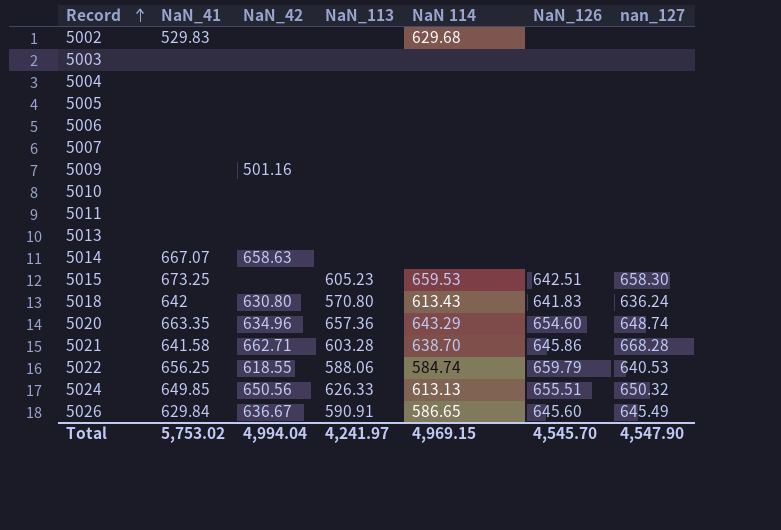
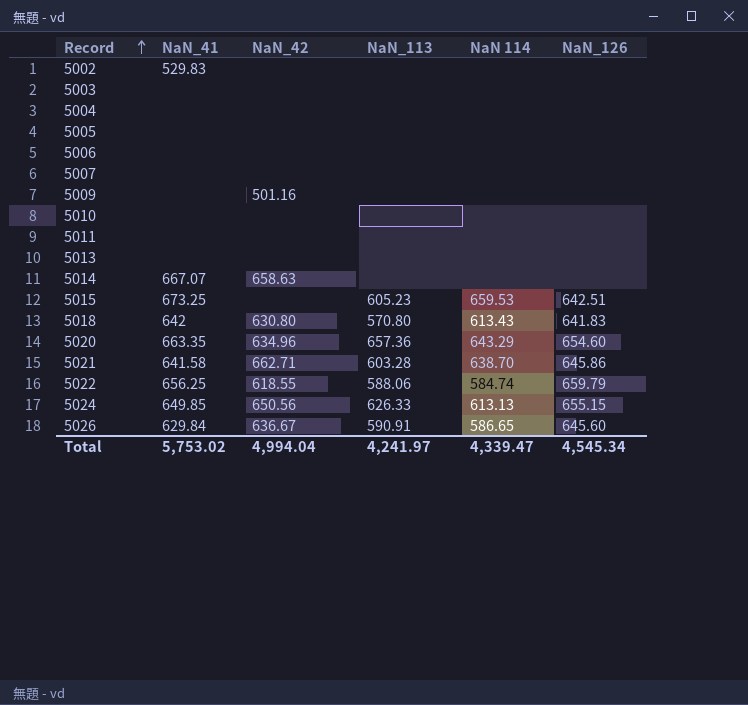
column nan_127 | position: 7 -> none
5002 | NaN 114: 629.68 -> none
5024 | NaN_126: 655.51 -> 655.15
Total | NaN 114: 4,969.15 -> 4,339.47
Total | NaN_126: 4,545.70 -> 4,545.34

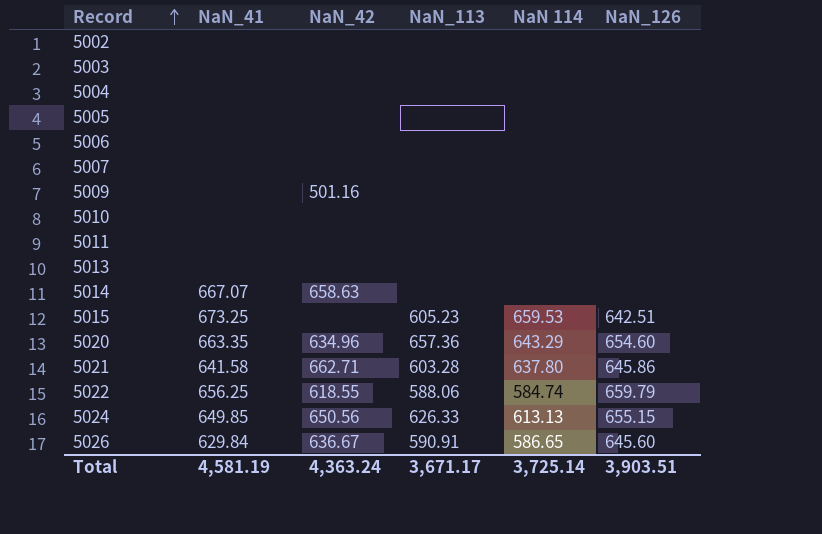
row 5018: 642 | 630.80 | 570.80 | 613.43 | 641.83 -> none
5002 | NaN_41: 529.83 -> none
5021 | NaN 114: 638.70 -> 637.80
Total | NaN_41: 5,753.02 -> 4,581.19
Total | NaN_42: 4,994.04 -> 4,363.24
Total | NaN_113: 4,241.97 -> 3,671.17
Total | NaN 114: 4,339.47 -> 3,725.14
Total | NaN_126: 4,545.34 -> 3,903.51

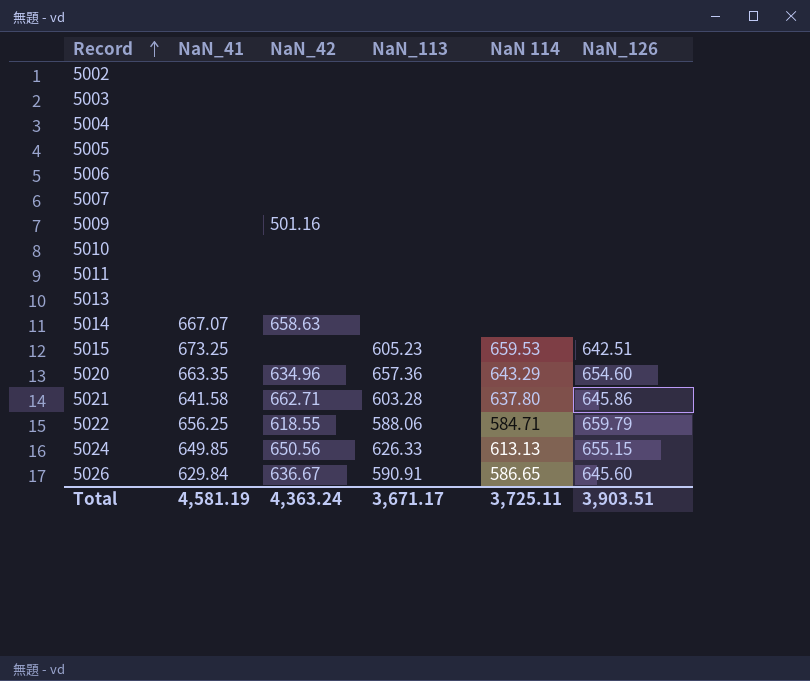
5022 | NaN 114: 584.74 -> 584.71
Total | NaN 114: 3,725.14 -> 3,725.11

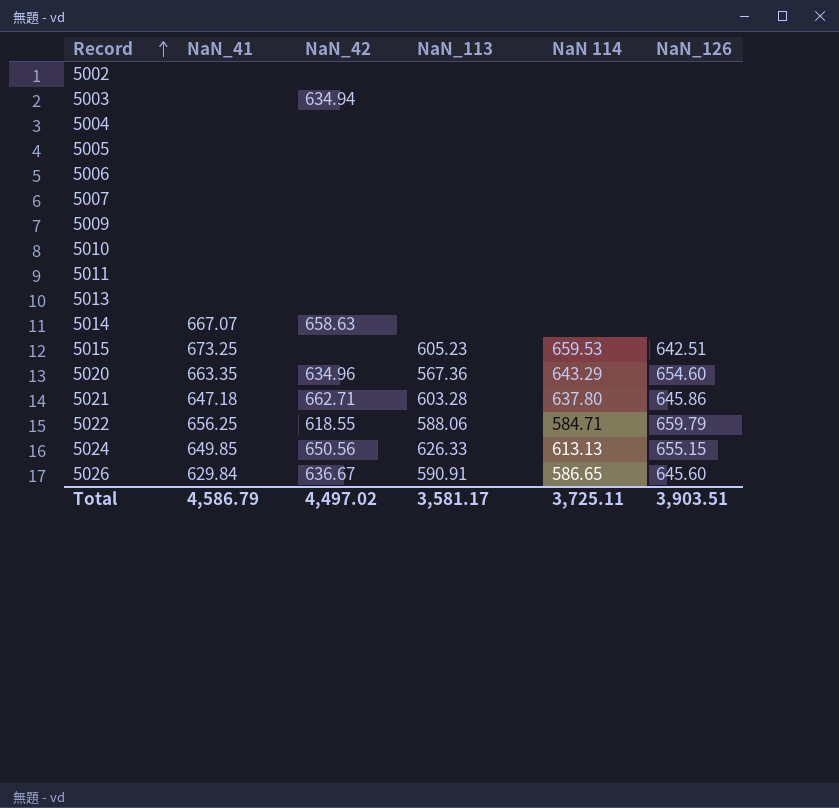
5003 | NaN_42: none -> 634.94
5009 | NaN_42: 501.16 -> none
5020 | NaN_113: 657.36 -> 567.36
5021 | NaN_41: 641.58 -> 647.18
Total | NaN_41: 4,581.19 -> 4,586.79
Total | NaN_42: 4,363.24 -> 4,497.02
Total | NaN_113: 3,671.17 -> 3,581.17

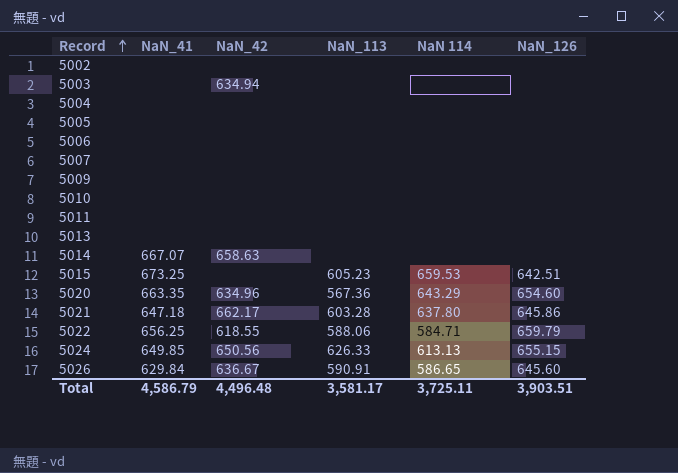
5021 | NaN_42: 662.71 -> 662.17
Total | NaN_42: 4,497.02 -> 4,496.48

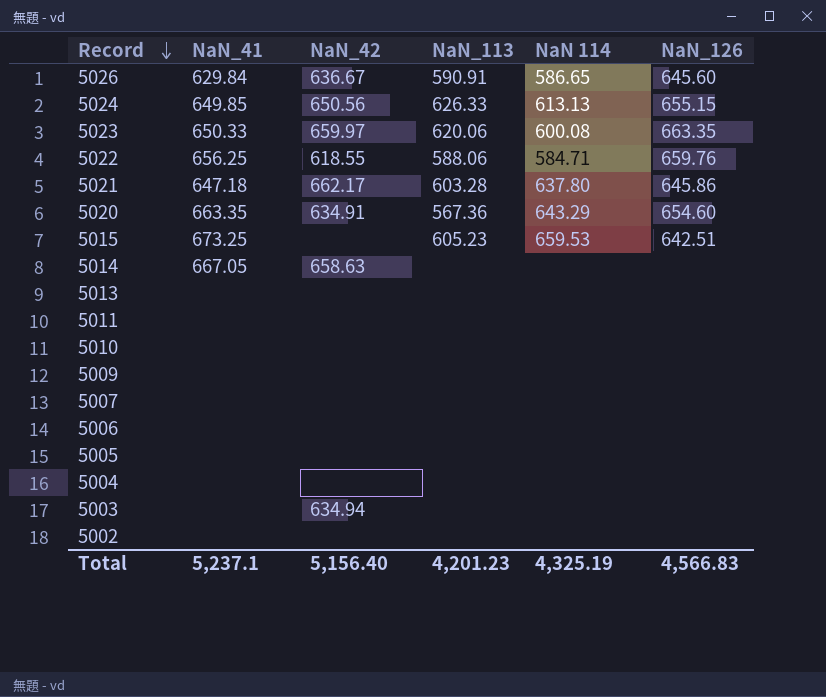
row order: Record ascending -> Record descending
row 5023: none -> 650.33 | 659.97 | 620.06 | 600.08 | 663.35
5022 | NaN_126: 659.79 -> 659.76
5020 | NaN_42: 634.96 -> 634.91
5014 | NaN_41: 667.07 -> 667.05
Total | NaN_41: 4,586.79 -> 5,237.1
Total | NaN_42: 4,496.48 -> 5,156.40
Total | NaN_113: 3,581.17 -> 4,201.23
Total | NaN 114: 3,725.11 -> 4,325.19
Total | NaN_126: 3,903.51 -> 4,566.83

